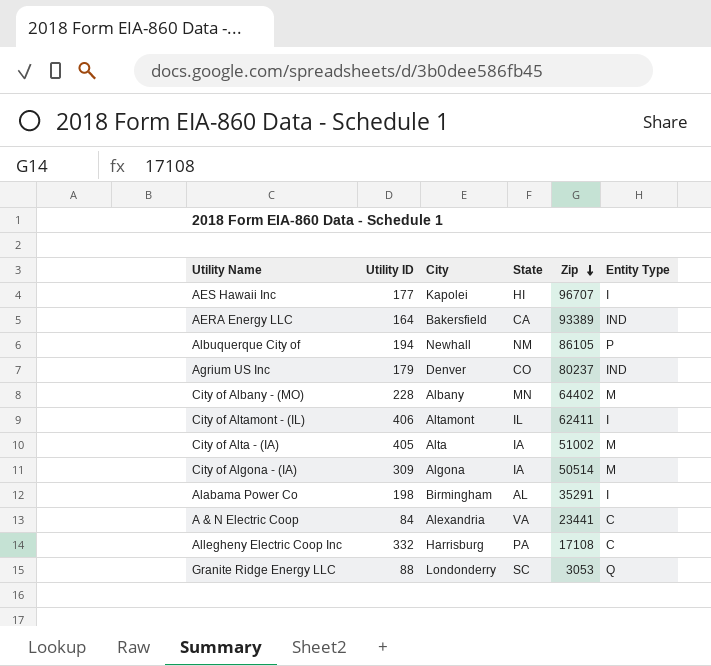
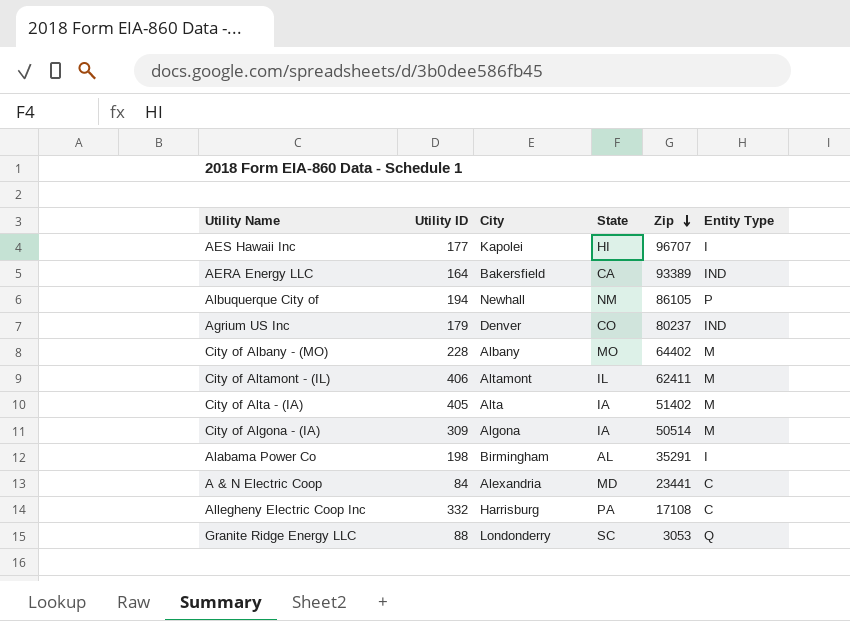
City of Albany - (MO) | State: MN -> MO
City of Altamont - (IL) | Entity Type: I -> M
City of Alta - (IA) | Zip: 51002 -> 51402
A & N Electric Coop | State: VA -> MD

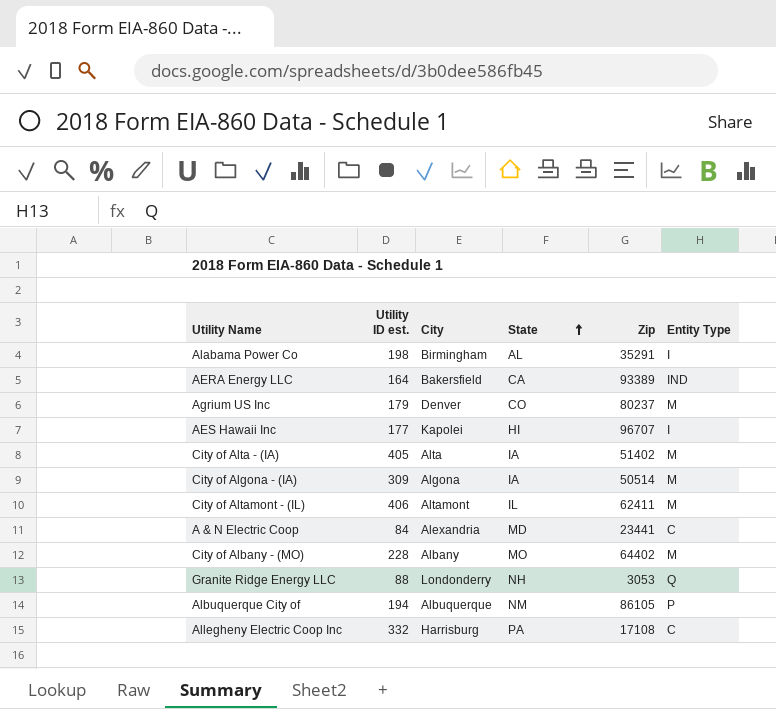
row order: Zip descending -> State ascending
column name: Utility ID -> Utility ID est.
Agrium US Inc | Entity Type: IND -> M
Granite Ridge Energy LLC | State: SC -> NH
Albuquerque City of | City: Newhall -> Albuquerque

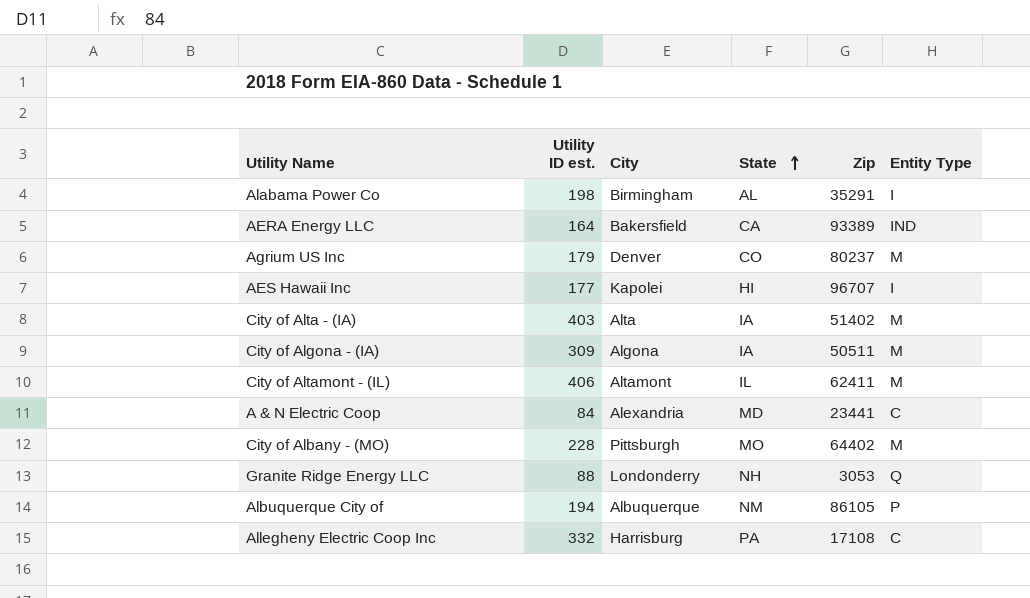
City of Alta - (IA) | Utility ID est.: 405 -> 403
City of Algona - (IA) | Zip: 50514 -> 50511
City of Albany - (MO) | City: Albany -> Pittsburgh

